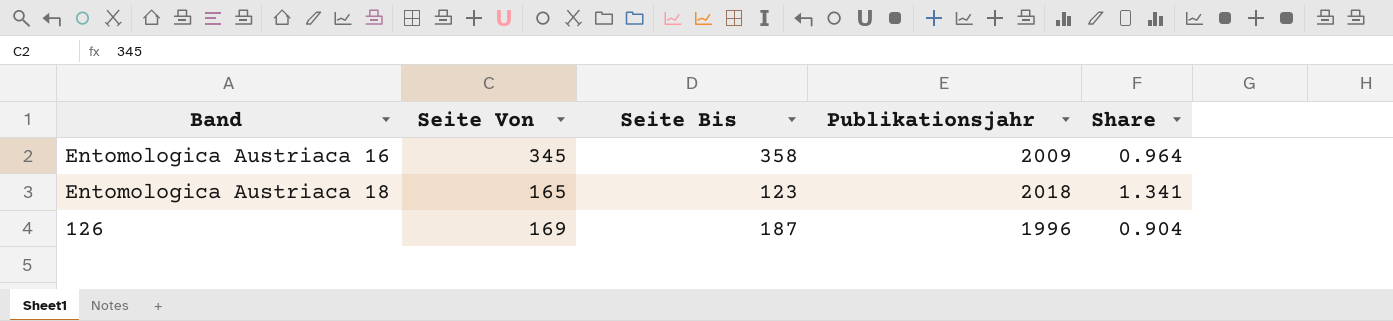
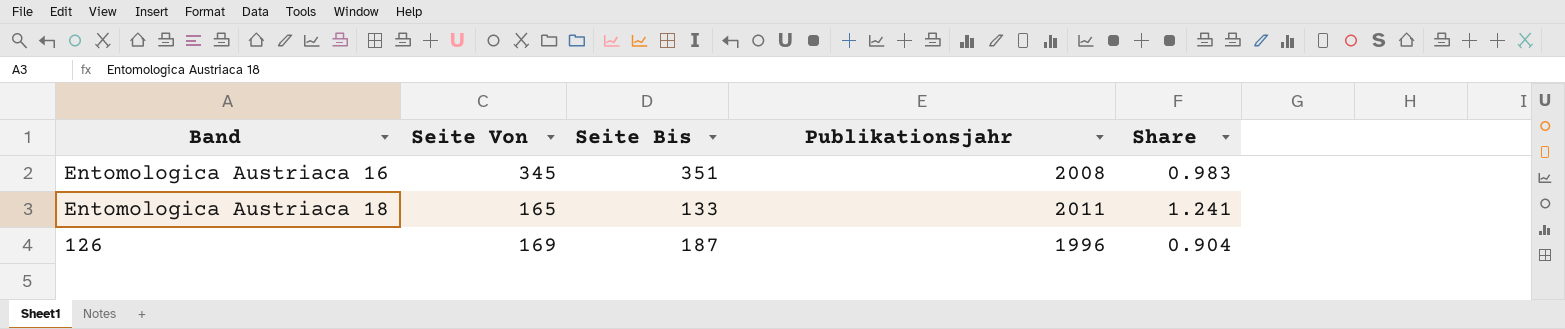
Entomologica Austriaca 16 | Seite Bis: 358 -> 351
Entomologica Austriaca 16 | Publikationsjahr: 2009 -> 2008
Entomologica Austriaca 16 | Share: 0.964 -> 0.983
Entomologica Austriaca 18 | Seite Bis: 123 -> 133
Entomologica Austriaca 18 | Publikationsjahr: 2018 -> 2011
Entomologica Austriaca 18 | Share: 1.341 -> 1.241

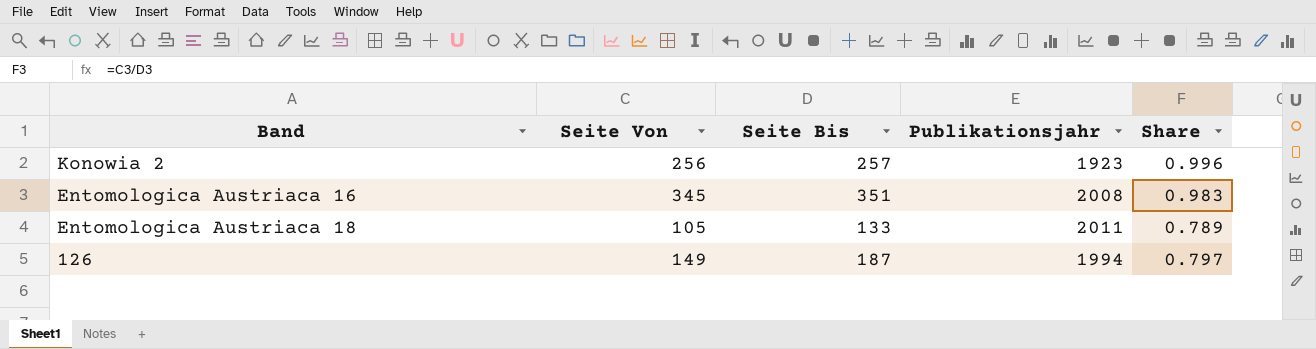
row Konowia 2: none -> 256 | 257 | 1923 | 0.996
Entomologica Austriaca 18 | Seite Von: 165 -> 105
Entomologica Austriaca 18 | Share: 1.241 -> 0.789
126 | Seite Von: 169 -> 149
126 | Publikationsjahr: 1996 -> 1994
126 | Share: 0.904 -> 0.797

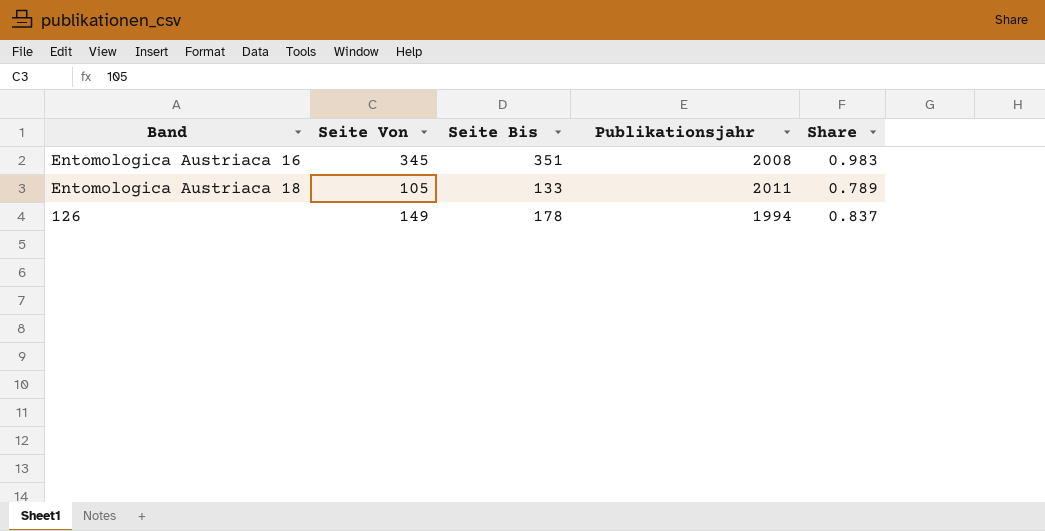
row Konowia 2: 256 | 257 | 1923 | 0.996 -> none
126 | Seite Bis: 187 -> 178
126 | Share: 0.797 -> 0.837

